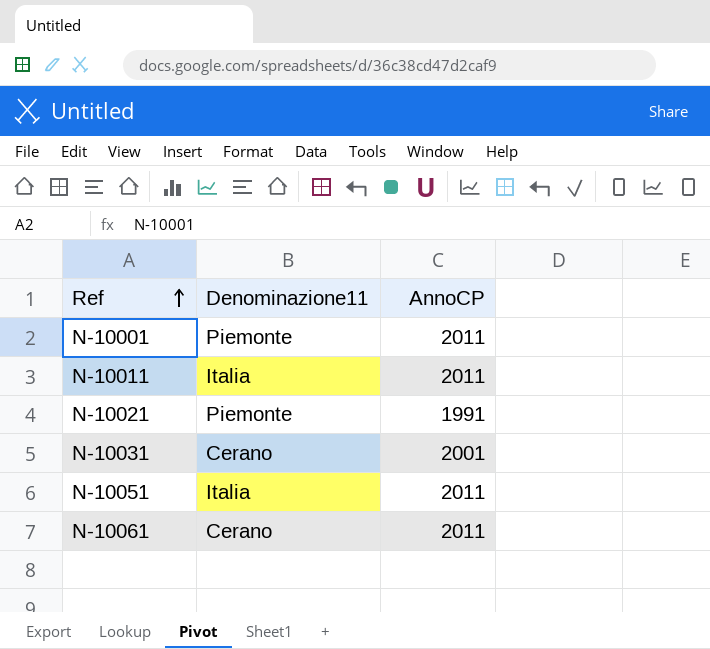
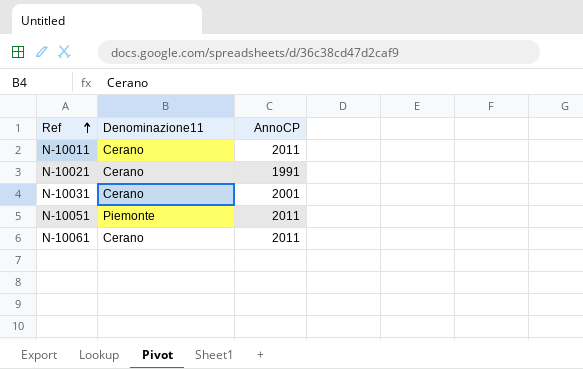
row N-10001: Piemonte | 2011 -> none
N-10011 | Denominazione11: Italia -> Cerano
N-10021 | Denominazione11: Piemonte -> Cerano
N-10051 | Denominazione11: Italia -> Piemonte

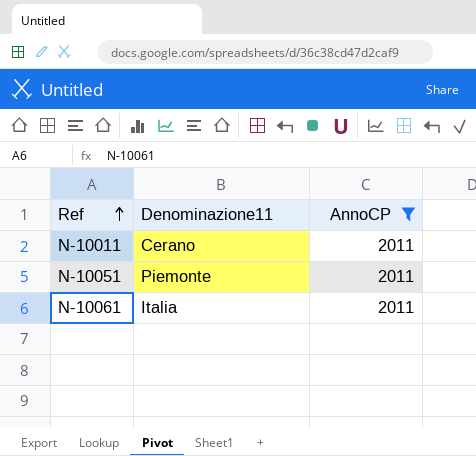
filter: none -> AnnoCP = 2011
N-10061 | Denominazione11: Cerano -> Italia

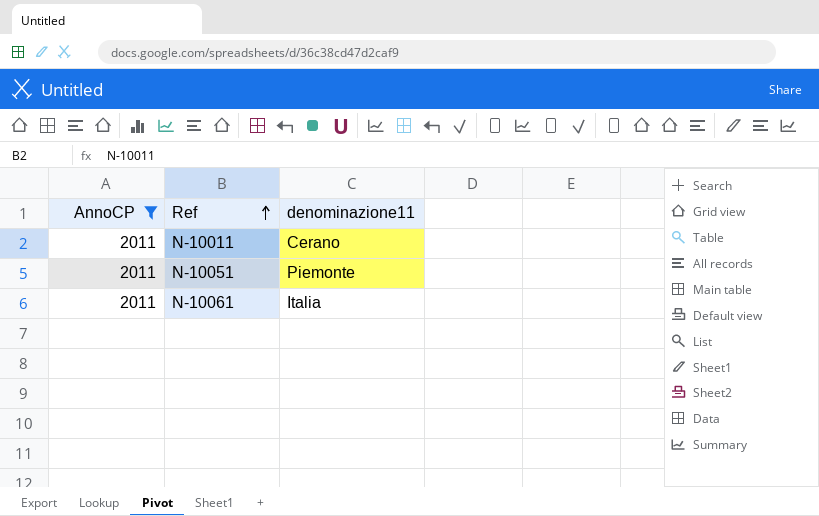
column AnnoCP | position: 3 -> 1
column name: Denominazione11 -> denominazione11

